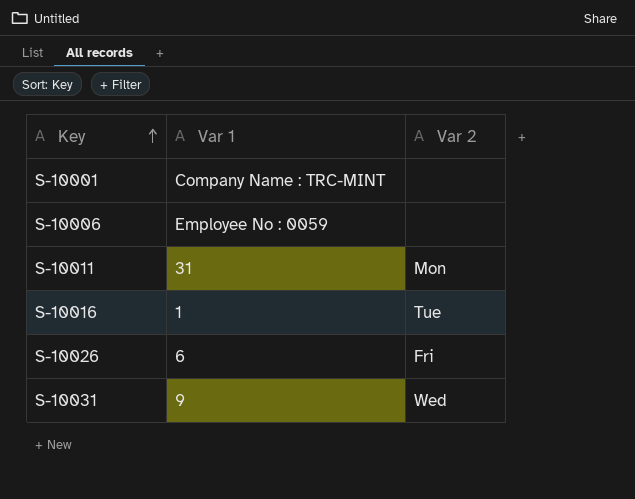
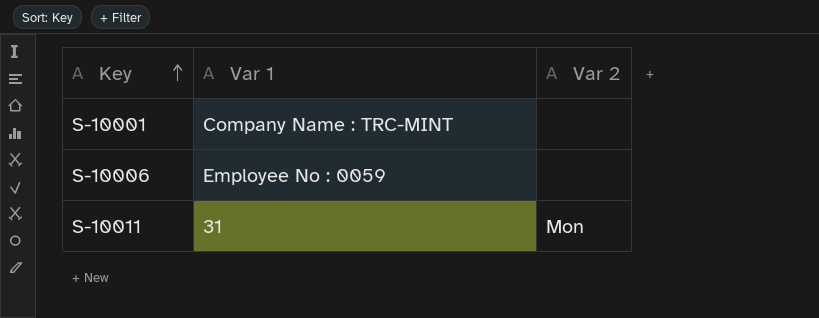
row S-10016: 1 | Tue -> none
row S-10026: 6 | Fri -> none
row S-10031: 9 | Wed -> none

